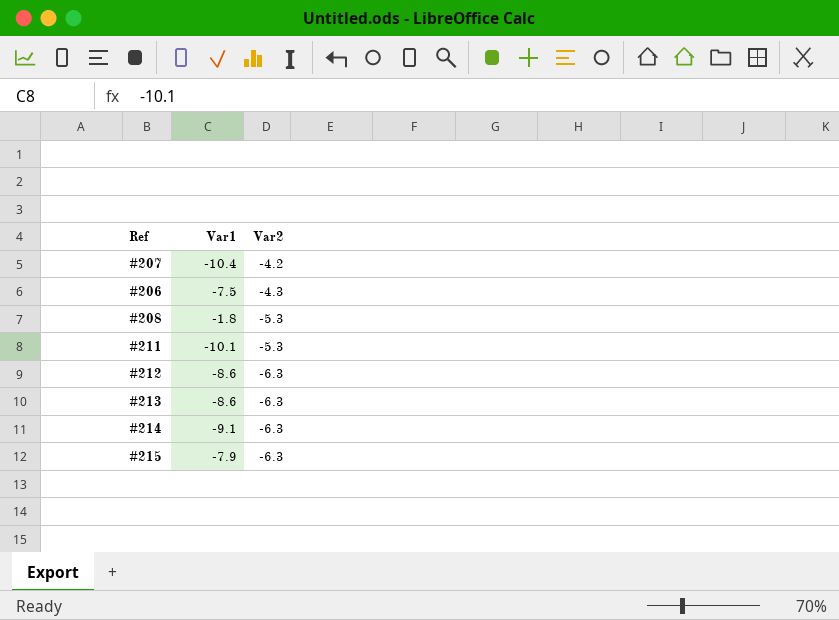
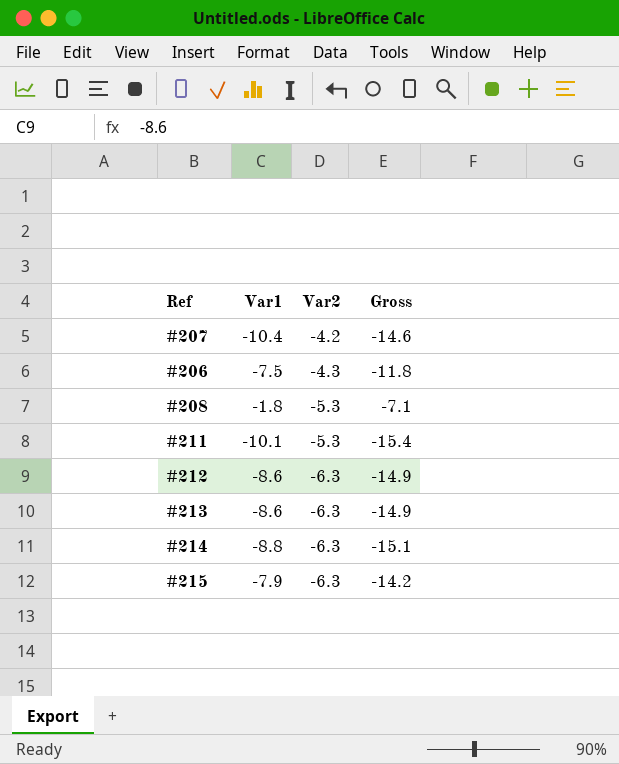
column Gross | formula: none -> [Var1] + [Var2]
#214 | Var1: -9.1 -> -8.8

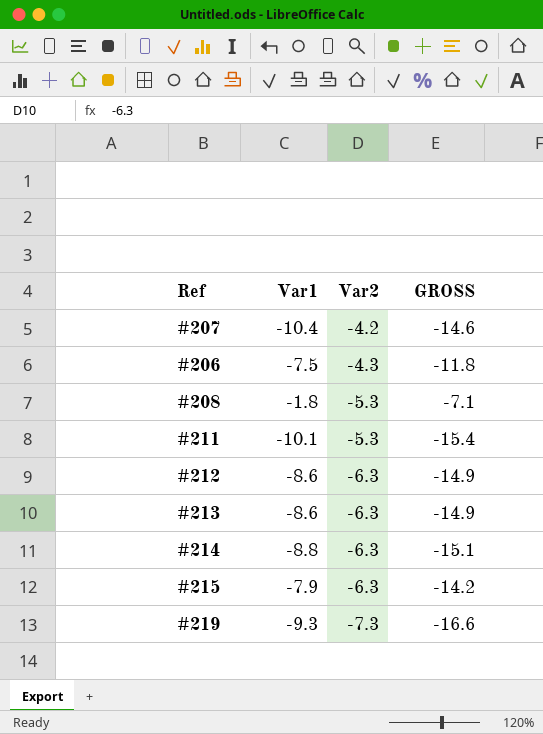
column name: Gross -> GROSS
row #219: none -> -9.3 | -7.3 | -16.6

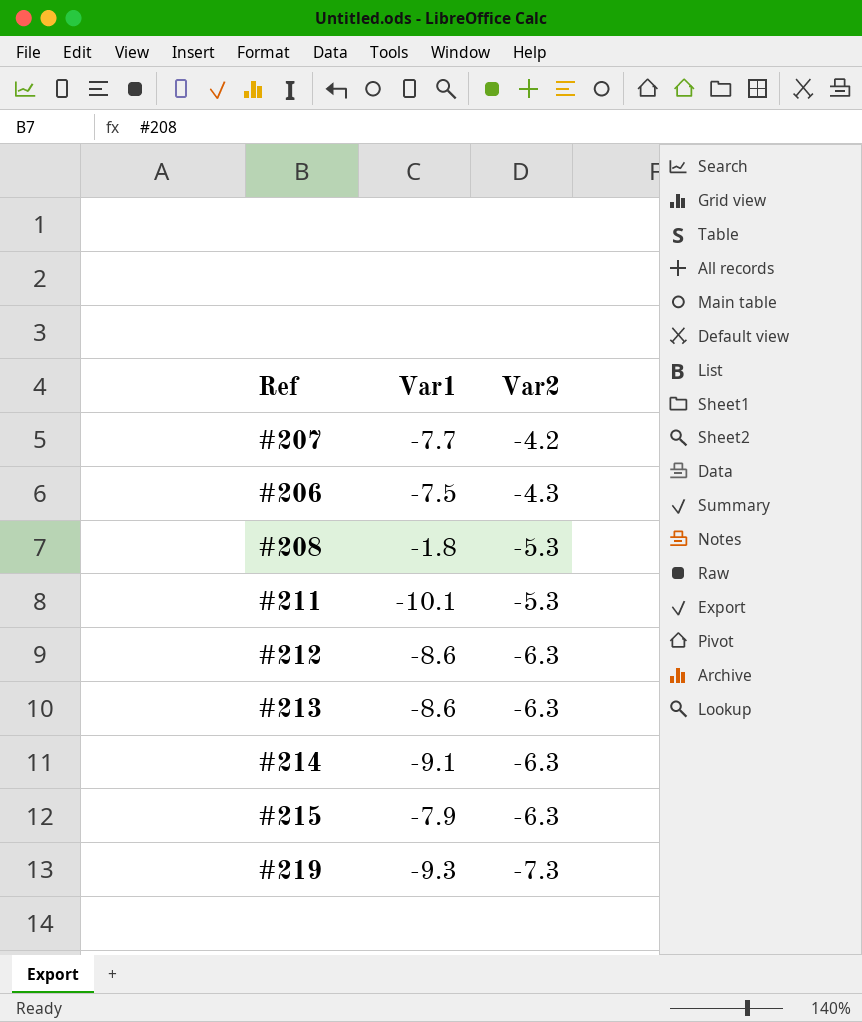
column GROSS | formula: [Var1] + [Var2] -> none
#207 | Var1: -10.4 -> -7.7
#214 | Var1: -8.8 -> -9.1

